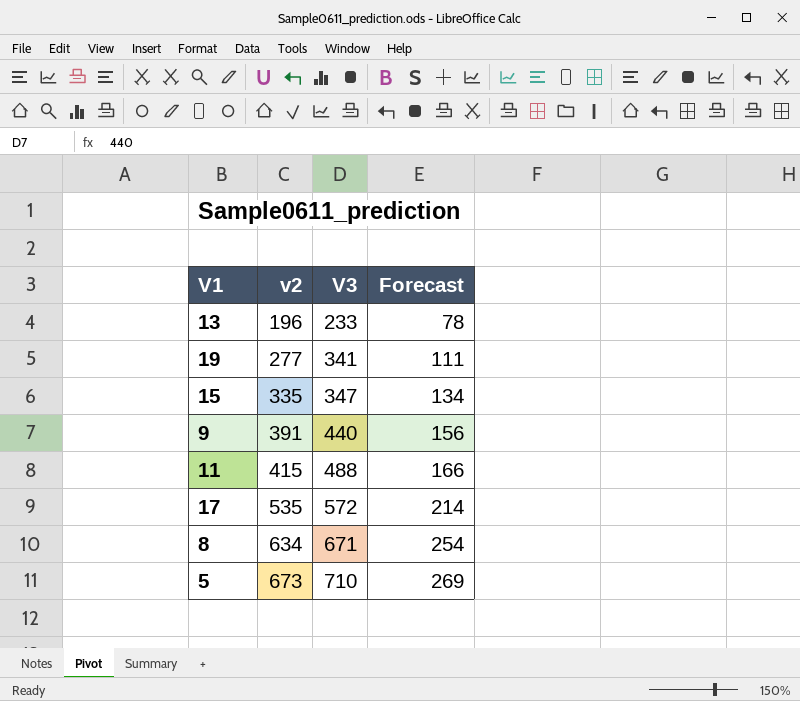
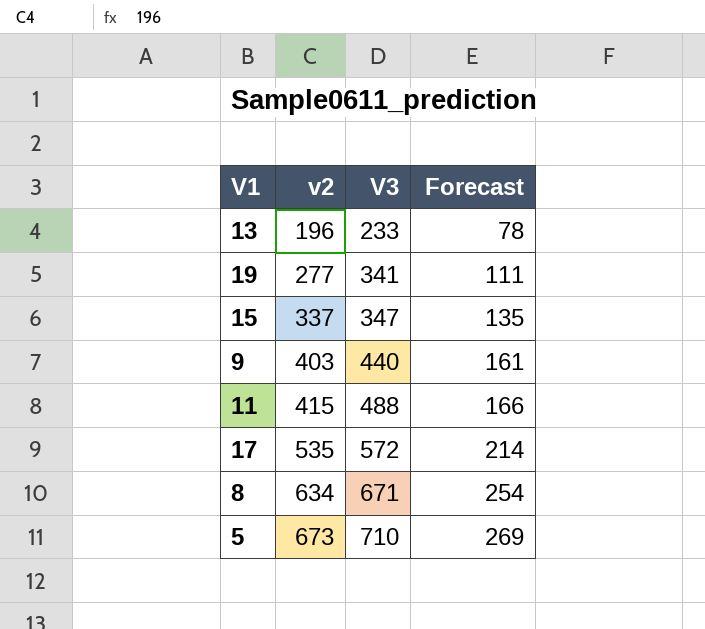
15 | v2: 335 -> 337
15 | Forecast: 134 -> 135
9 | v2: 391 -> 403
9 | Forecast: 156 -> 161

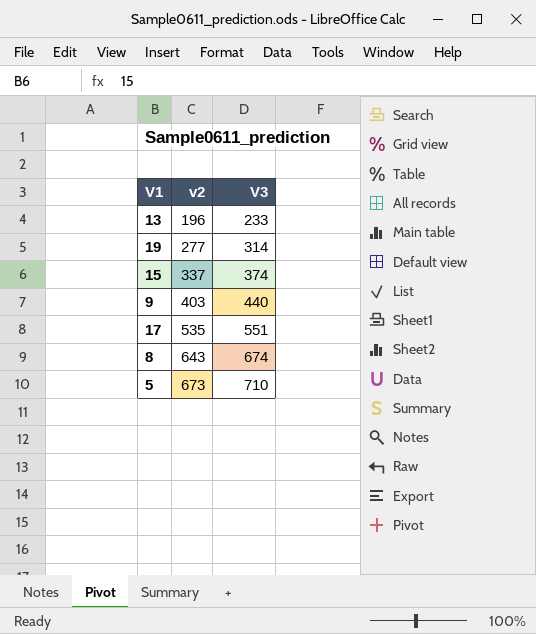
column Forecast | formula: [v2] * 0.4 -> none
row 11: 415 | 488 | 166 -> none
19 | V3: 341 -> 314
15 | V3: 347 -> 374
17 | V3: 572 -> 551
8 | v2: 634 -> 643
8 | V3: 671 -> 674

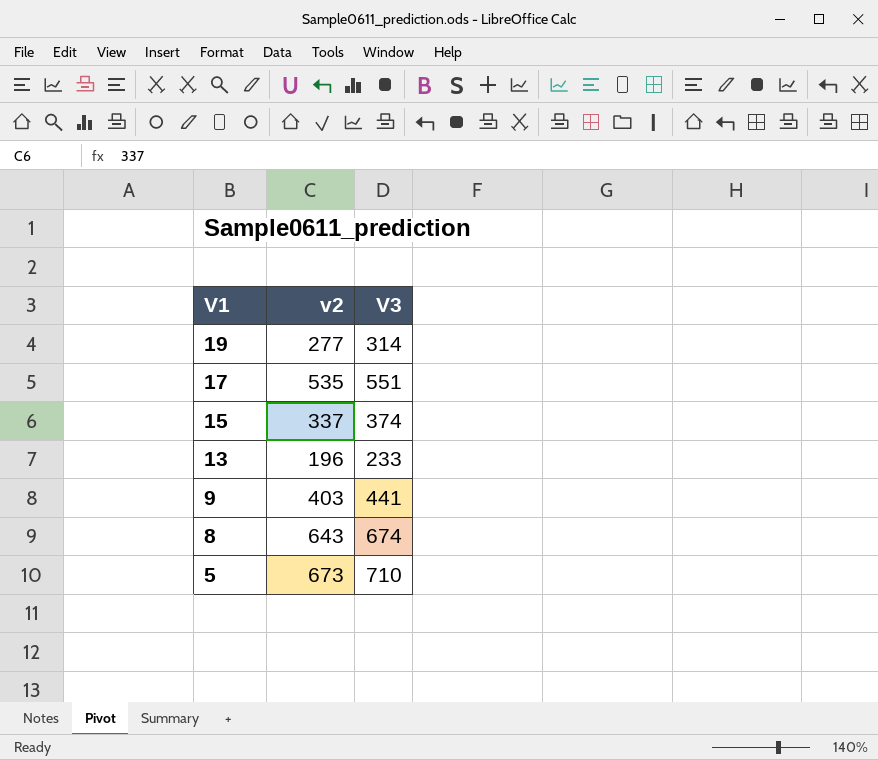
row order: v2 ascending -> V1 descending
9 | V3: 440 -> 441

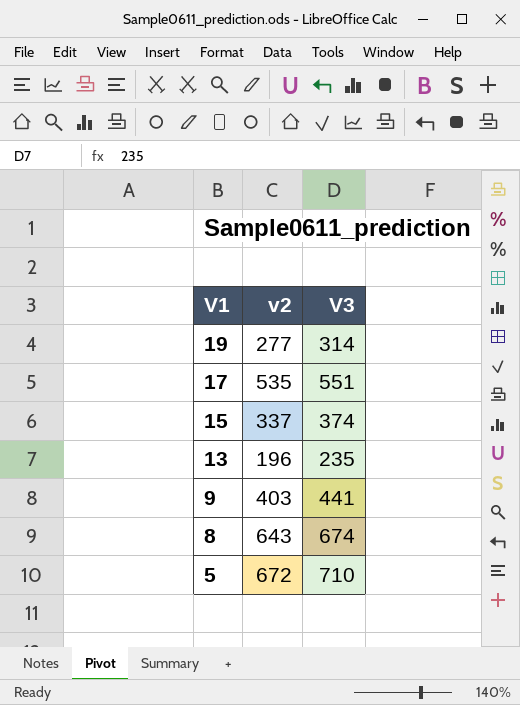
13 | V3: 233 -> 235
5 | v2: 673 -> 672

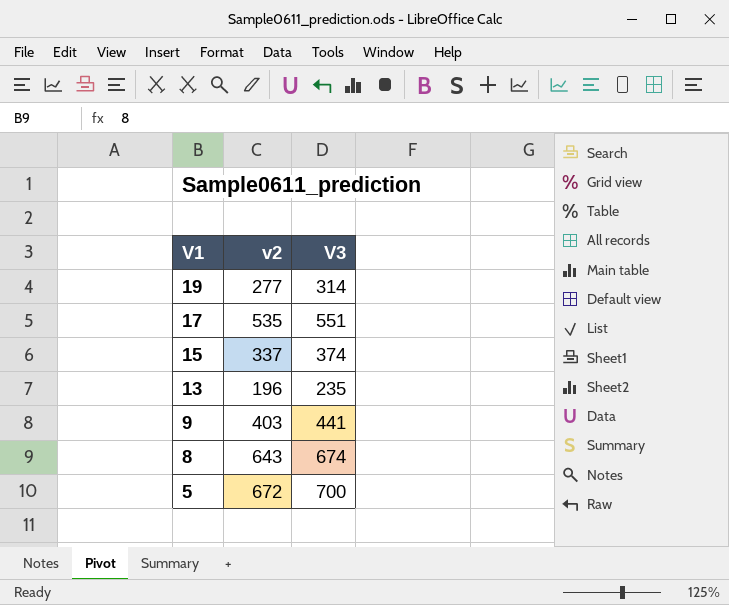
5 | V3: 710 -> 700

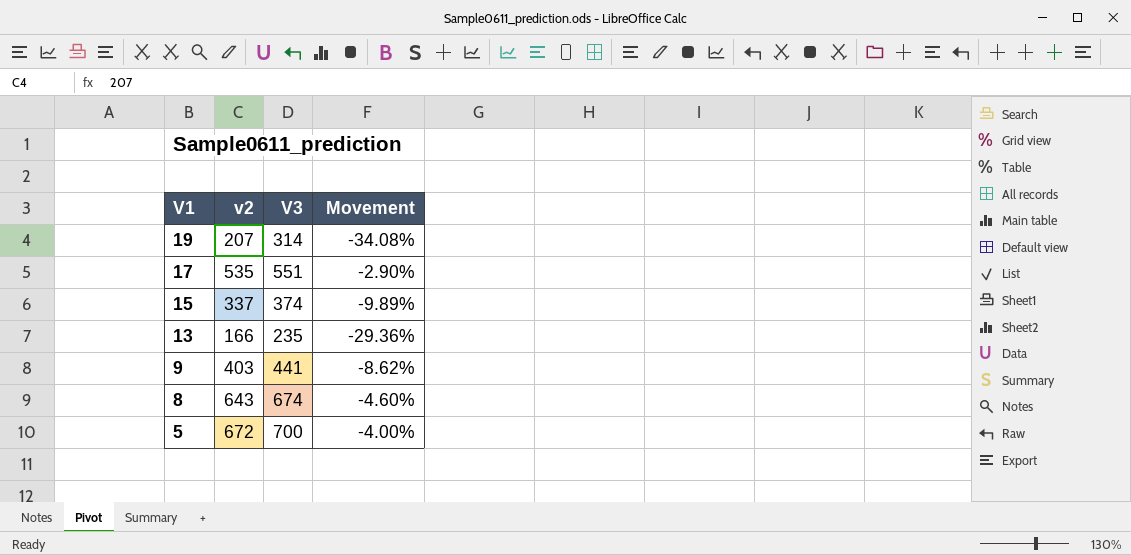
column Movement | formula: none -> ([v2] - [V3]) / [V3]
19 | v2: 277 -> 207
13 | v2: 196 -> 166

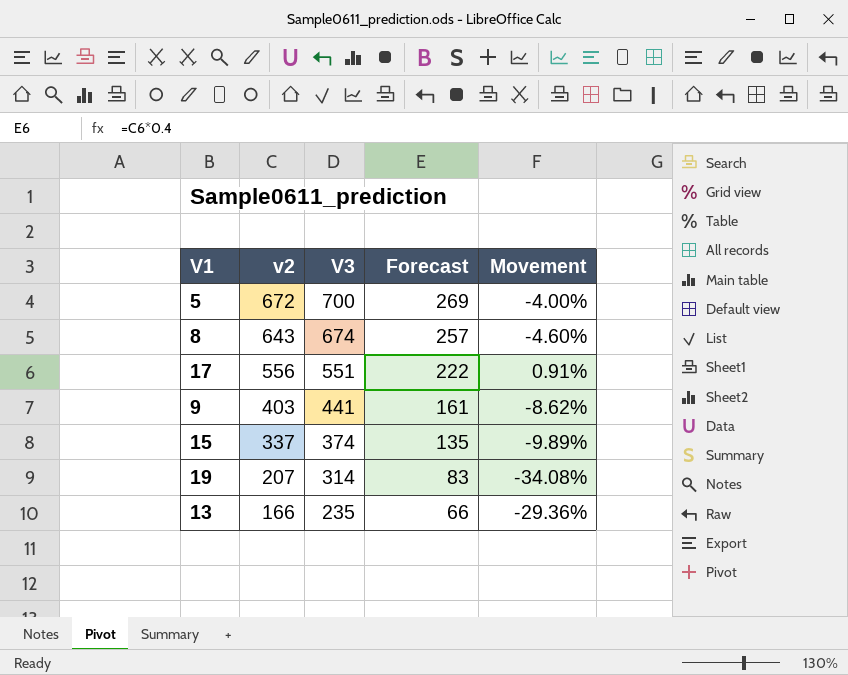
row order: V1 descending -> v2 descending
column Forecast | formula: none -> [v2] * 0.4
17 | v2: 535 -> 556
17 | Movement: -2.90% -> 0.91%

